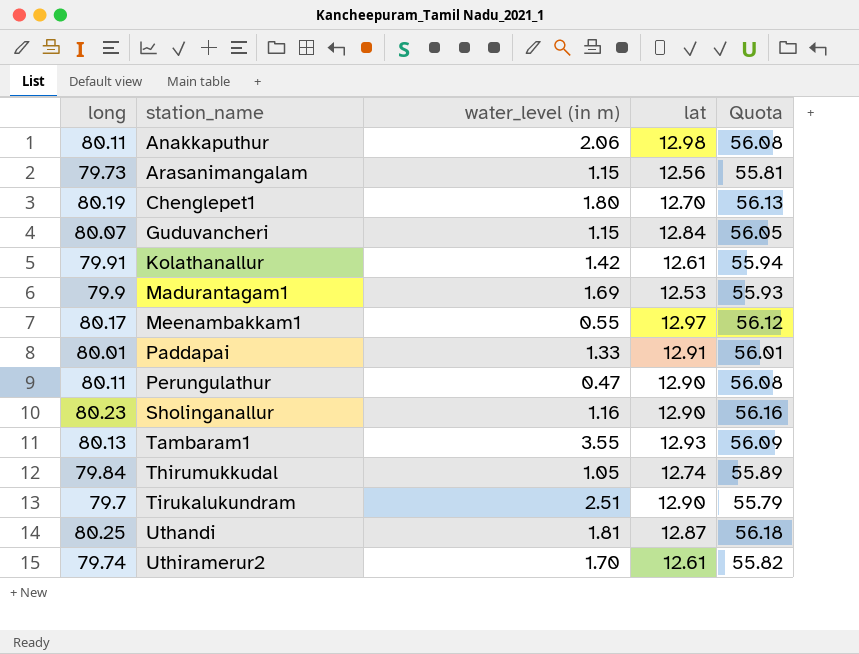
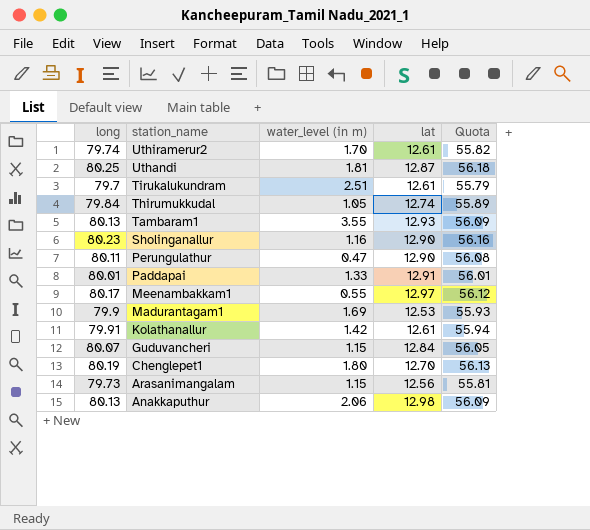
row order: station_name ascending -> station_name descending
Tirukalukundram | lat: 12.90 -> 12.61
Anakkaputhur | long: 80.11 -> 80.13
Anakkaputhur | Quota: 56.08 -> 56.09

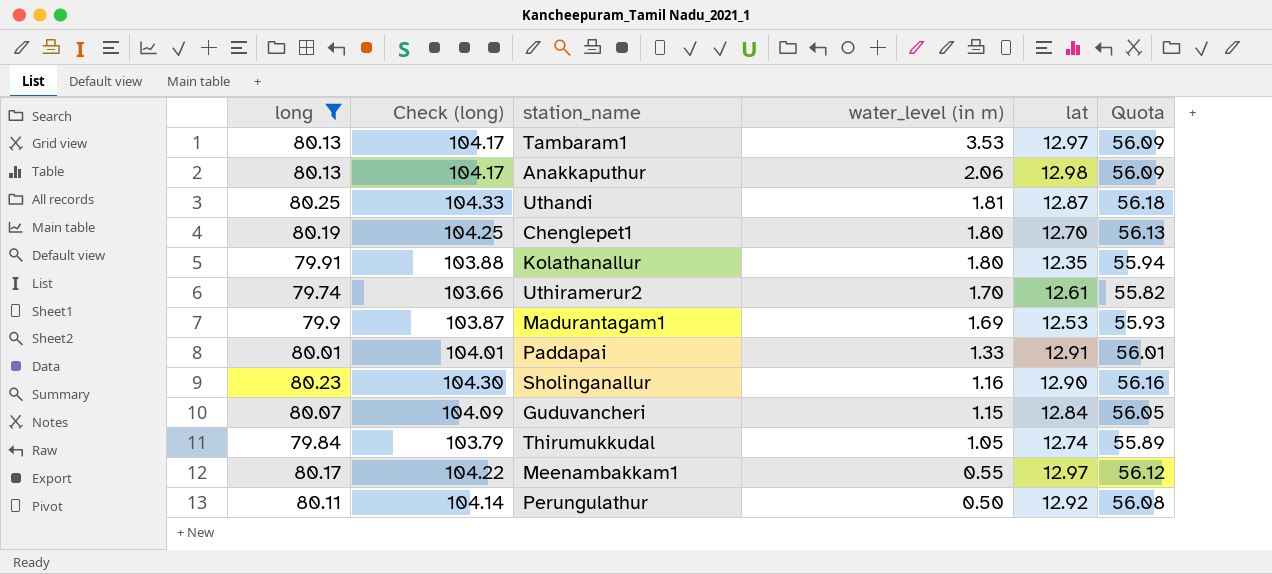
filter: none -> long >= 79.74
row order: station_name descending -> water_level (in m) descending
column Check (long) | formula: none -> [long] * 1.3
Tambaram1 | water_level (in m): 3.55 -> 3.53
Tambaram1 | lat: 12.93 -> 12.97
Kolathanallur | water_level (in m): 1.42 -> 1.80
Kolathanallur | lat: 12.61 -> 12.35
Perungulathur | water_level (in m): 0.47 -> 0.50
Perungulathur | lat: 12.90 -> 12.92

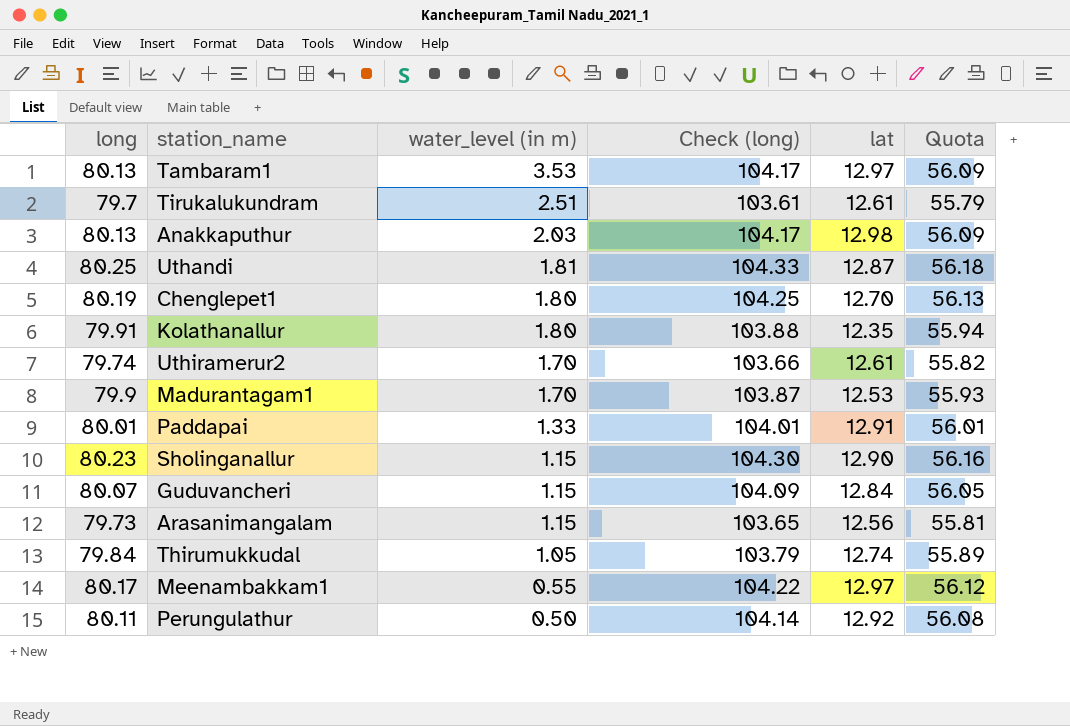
filter: long >= 79.74 -> none
column Check (long) | position: 2 -> 4
Anakkaputhur | water_level (in m): 2.06 -> 2.03
Madurantagam1 | water_level (in m): 1.69 -> 1.70
Sholinganallur | water_level (in m): 1.16 -> 1.15

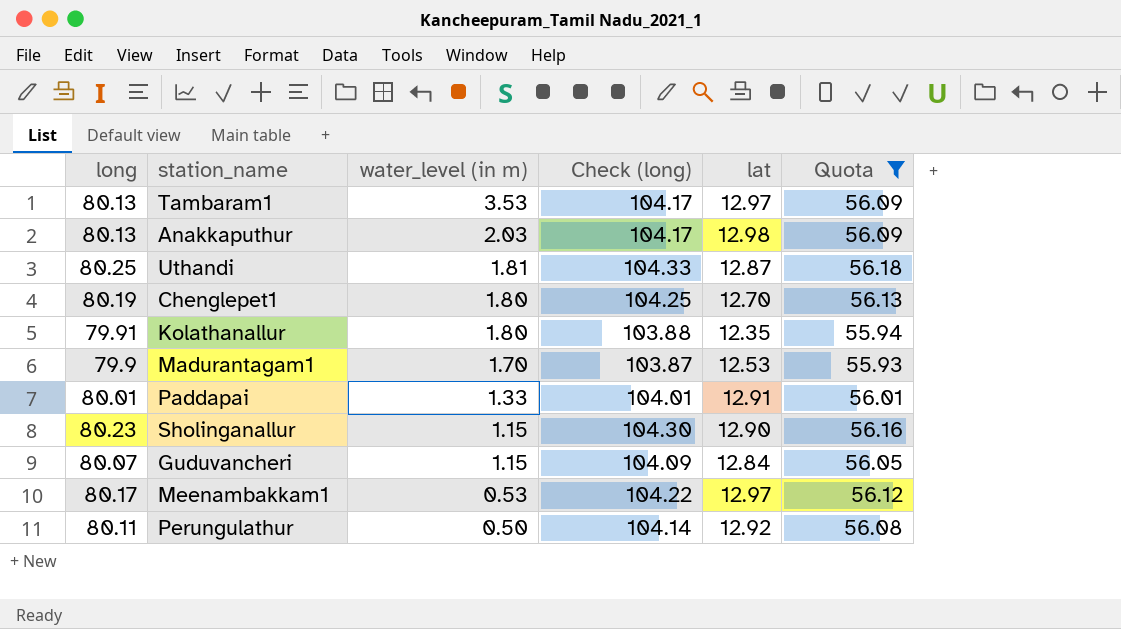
filter: none -> Quota >= 55.93
Meenambakkam1 | water_level (in m): 0.55 -> 0.53

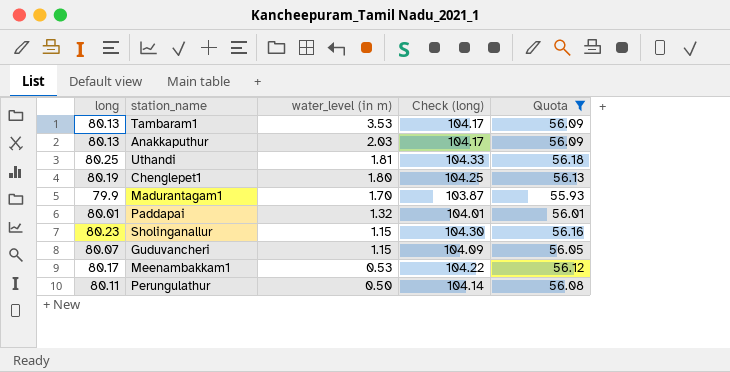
column lat | position: 5 -> none
row Kolathanallur: 79.91 | 1.80 | 103.88 | 12.35 | 55.94 -> none
Paddapai | water_level (in m): 1.33 -> 1.32

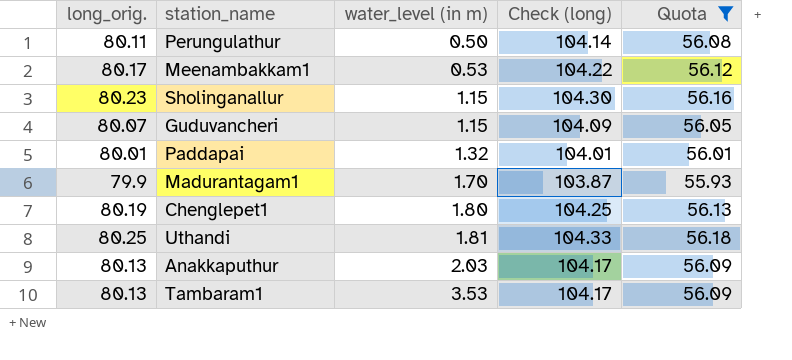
row order: water_level (in m) descending -> water_level (in m) ascending
column name: long -> long_orig.

